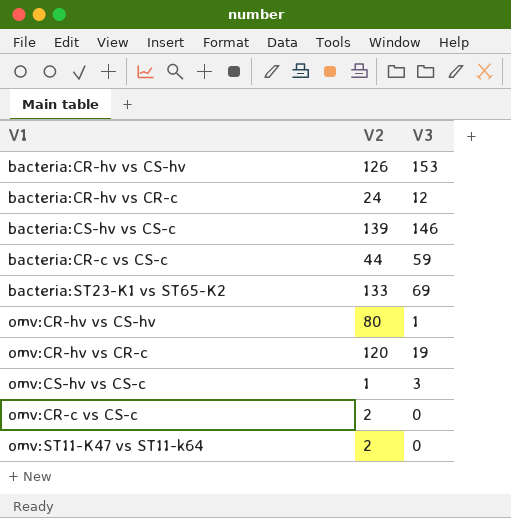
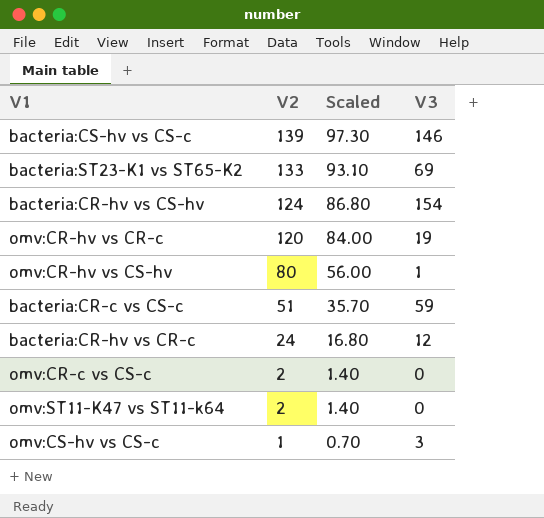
row order: none -> V2 descending
column Scaled | formula: none -> [V2] * 0.7
bacteria:CR-hv vs CS-hv | V2: 126 -> 124
bacteria:CR-hv vs CS-hv | V3: 153 -> 154
bacteria:CR-c vs CS-c | V2: 44 -> 51

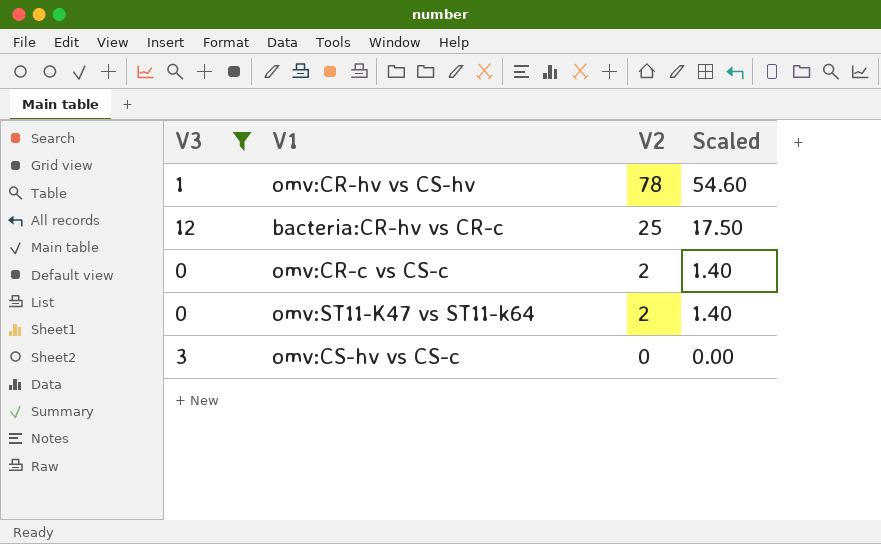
filter: none -> V3 <= 12
column V3 | position: 4 -> 1
omv:CR-hv vs CS-hv | V2: 80 -> 78
omv:CR-hv vs CS-hv | Scaled: 56.00 -> 54.60
bacteria:CR-hv vs CR-c | V2: 24 -> 25
bacteria:CR-hv vs CR-c | Scaled: 16.80 -> 17.50
omv:CS-hv vs CS-c | V2: 1 -> 0
omv:CS-hv vs CS-c | Scaled: 0.70 -> 0.00

